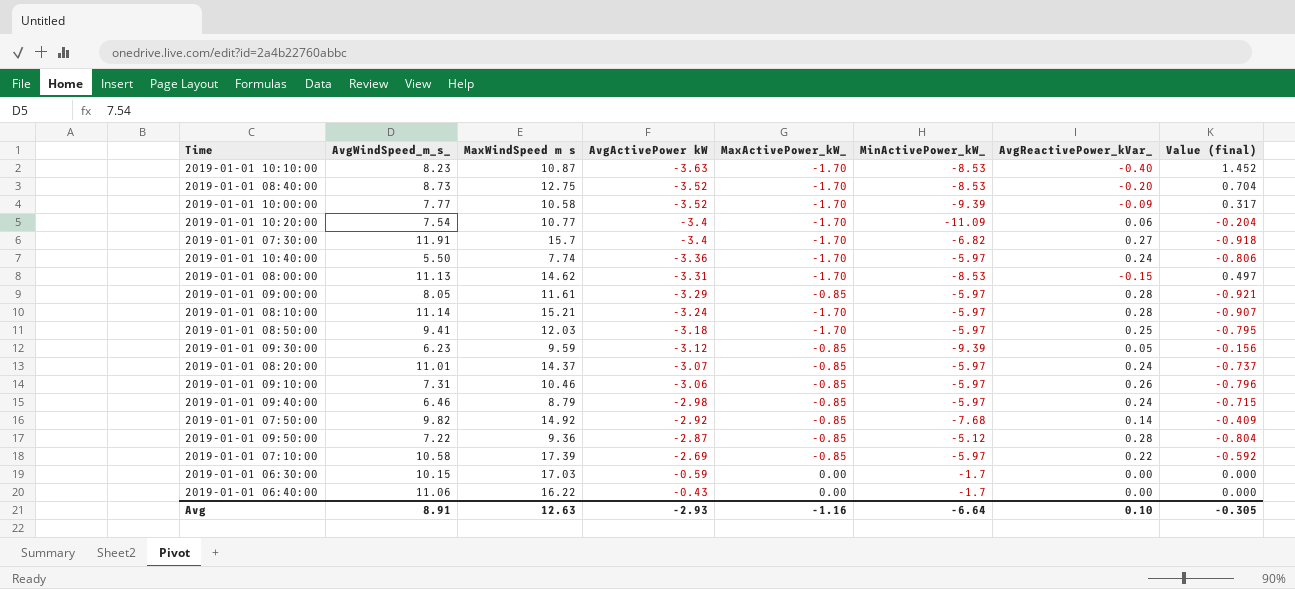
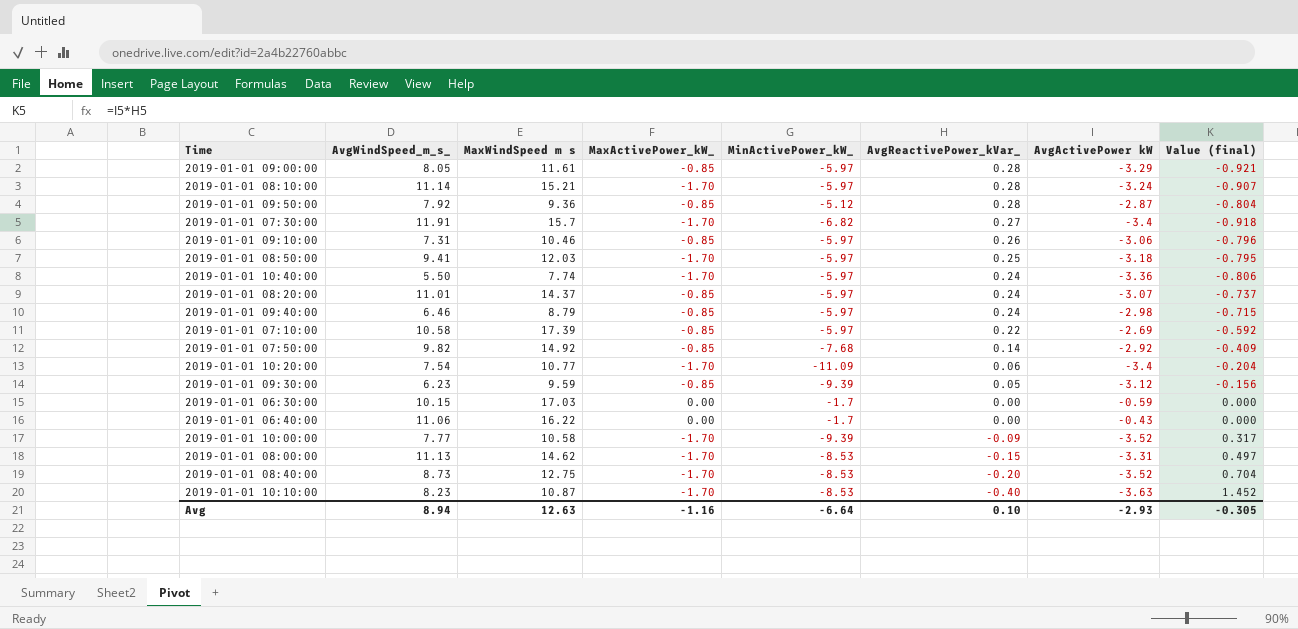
row order: AvgActivePower kW ascending -> AvgReactivePower_kVar_ descending
column AvgActivePower kW | position: 4 -> 7
2019-01-01 09:50:00 | AvgWindSpeed_m_s_: 7.22 -> 7.92
Avg | AvgWindSpeed_m_s_: 8.91 -> 8.94

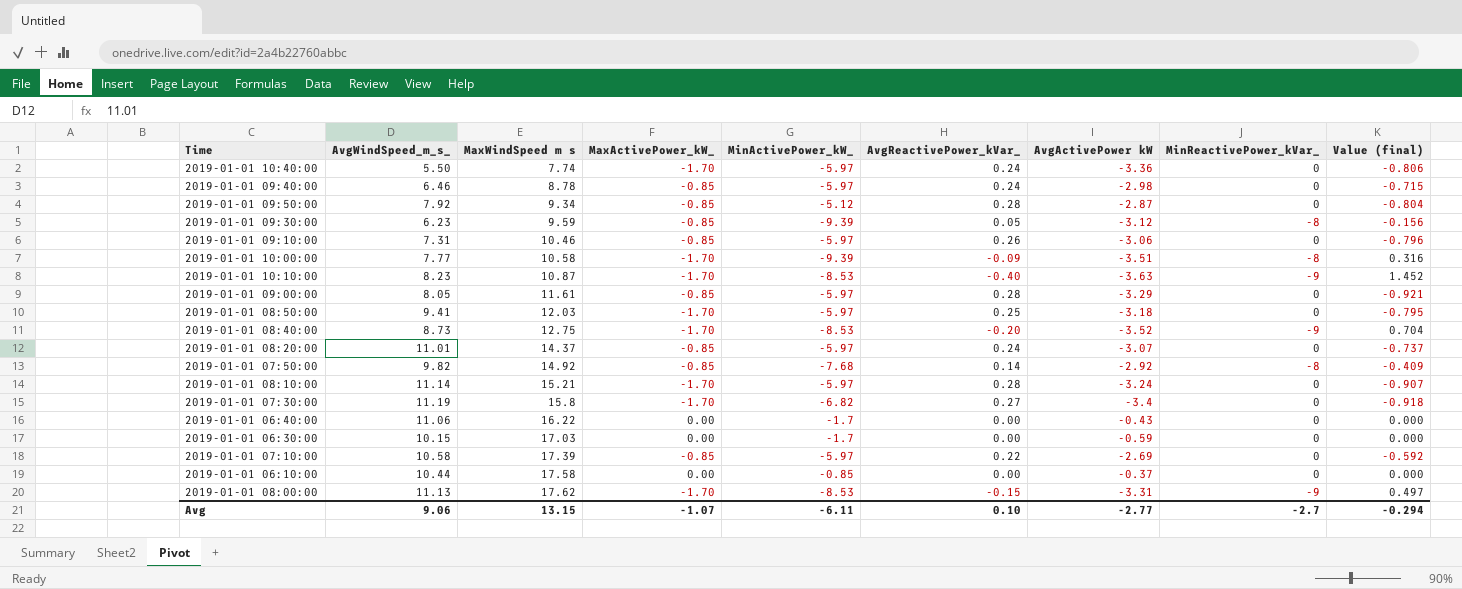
row order: AvgReactivePower_kVar_ descending -> MaxWindSpeed m s ascending
column MinReactivePower_kVar_ | position: none -> 8
row 2019-01-01 10:20:00: 7.54 | 10.77 | -1.70 | -11.09 | 0.06 | -3.4 | -0.204 -> none
2019-01-01 09:40:00 | MaxWindSpeed m s: 8.79 -> 8.78
2019-01-01 09:50:00 | MaxWindSpeed m s: 9.36 -> 9.34
2019-01-01 10:00:00 | AvgActivePower kW: -3.52 -> -3.51
2019-01-01 10:00:00 | Value (final): 0.317 -> 0.316
2019-01-01 07:30:00 | AvgWindSpeed_m_s_: 11.91 -> 11.19
2019-01-01 07:30:00 | MaxWindSpeed m s: 15.7 -> 15.8
row 2019-01-01 06:10:00: none -> 10.44 | 17.58 | 0.00 | -0.85 | 0.00 | -0.37 | 0 | 0.000
2019-01-01 08:00:00 | MaxWindSpeed m s: 14.62 -> 17.62
Avg | AvgWindSpeed_m_s_: 8.94 -> 9.06
Avg | MaxWindSpeed m s: 12.63 -> 13.15
Avg | MaxActivePower_kW_: -1.16 -> -1.07
Avg | MinActivePower_kW_: -6.64 -> -6.11
Avg | AvgActivePower kW: -2.93 -> -2.77
Avg | Value (final): -0.305 -> -0.294

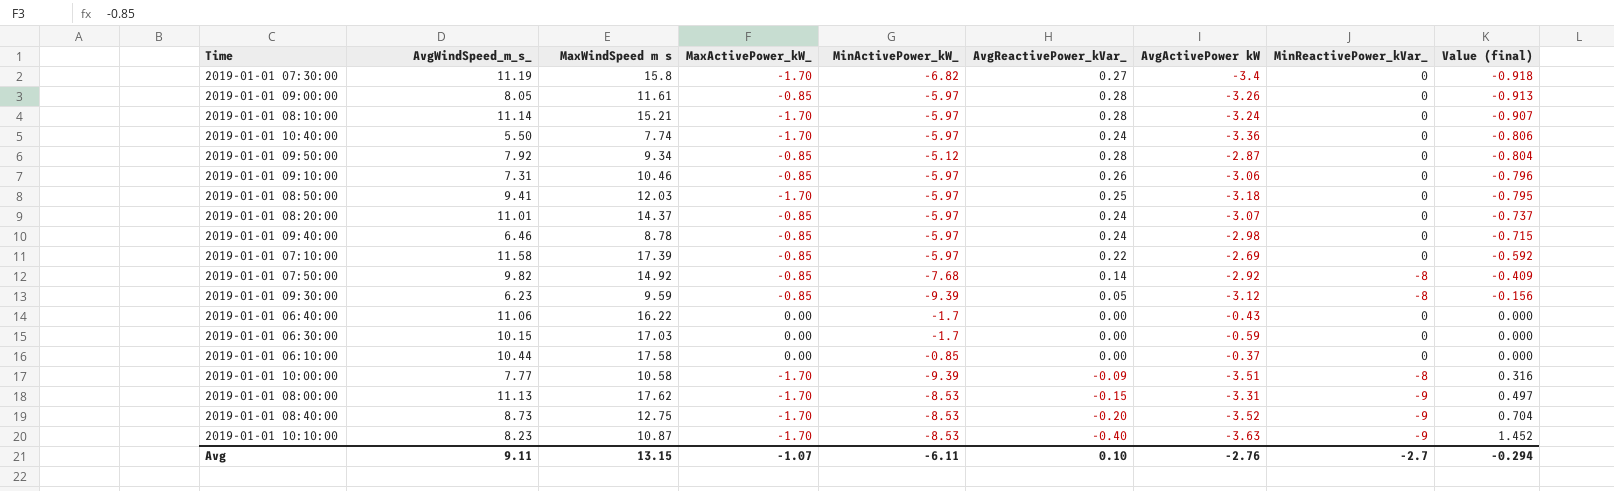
row order: MaxWindSpeed m s ascending -> Value (final) ascending
2019-01-01 09:00:00 | AvgActivePower kW: -3.29 -> -3.26
2019-01-01 09:00:00 | Value (final): -0.921 -> -0.913
2019-01-01 07:10:00 | AvgWindSpeed_m_s_: 10.58 -> 11.58
Avg | AvgWindSpeed_m_s_: 9.06 -> 9.11
Avg | AvgActivePower kW: -2.77 -> -2.76

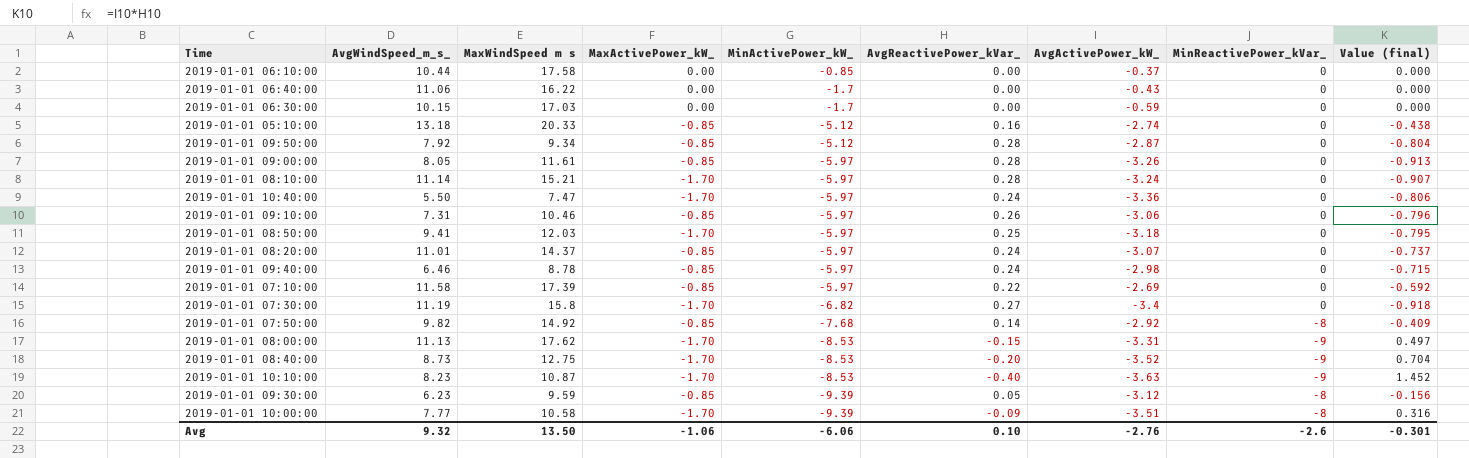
row order: Value (final) ascending -> MinActivePower_kW_ descending
column name: AvgActivePower kW -> AvgActivePower_kW_
row 2019-01-01 05:10:00: none -> 13.18 | 20.33 | -0.85 | -5.12 | 0.16 | -2.74 | 0 | -0.438
2019-01-01 10:40:00 | MaxWindSpeed m s: 7.74 -> 7.47
Avg | AvgWindSpeed_m_s_: 9.11 -> 9.32
Avg | MaxWindSpeed m s: 13.15 -> 13.50
Avg | MaxActivePower_kW_: -1.07 -> -1.06
Avg | MinActivePower_kW_: -6.11 -> -6.06
Avg | MinReactivePower_kVar_: -2.7 -> -2.6
Avg | Value (final): -0.294 -> -0.301

